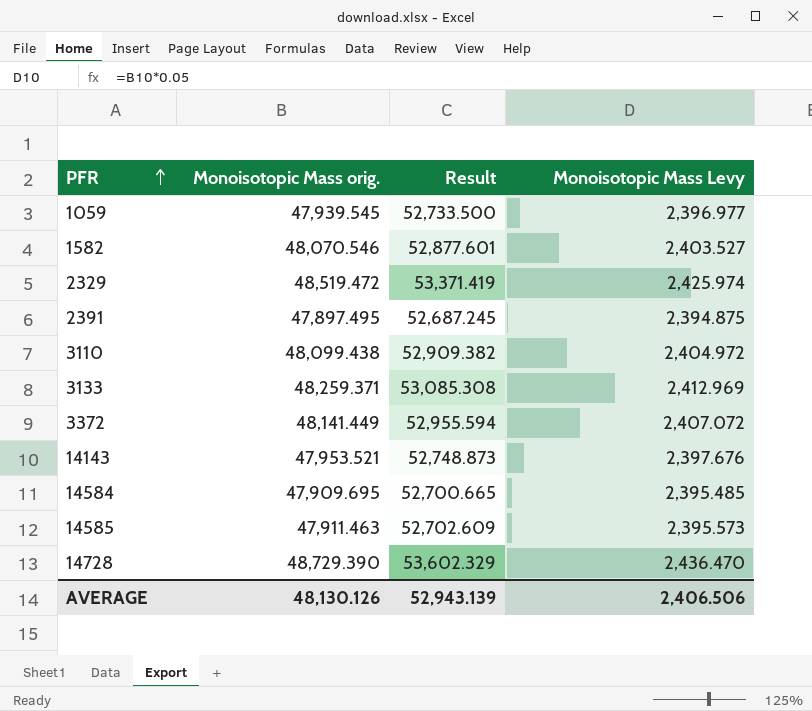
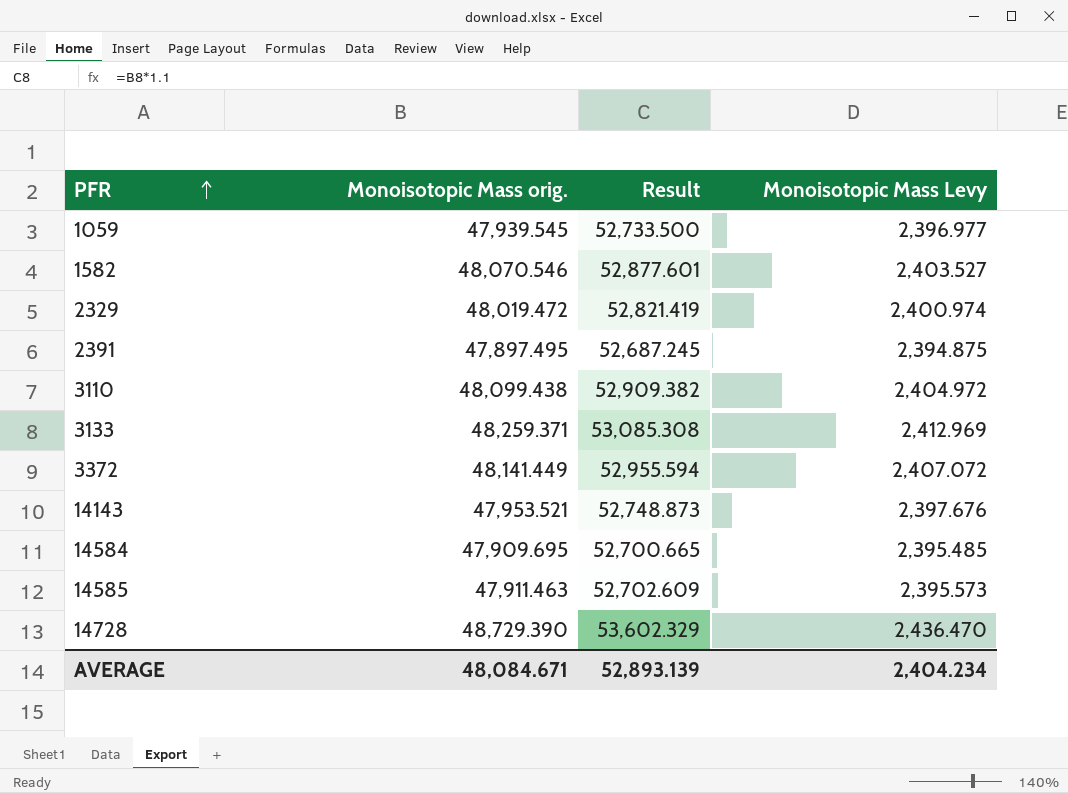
2329 | Monoisotopic Mass orig.: 48,519.472 -> 48,019.472
2329 | Result: 53,371.419 -> 52,821.419
2329 | Monoisotopic Mass Levy: 2,425.974 -> 2,400.974
AVERAGE | Monoisotopic Mass orig.: 48,130.126 -> 48,084.671
AVERAGE | Result: 52,943.139 -> 52,893.139
AVERAGE | Monoisotopic Mass Levy: 2,406.506 -> 2,404.234

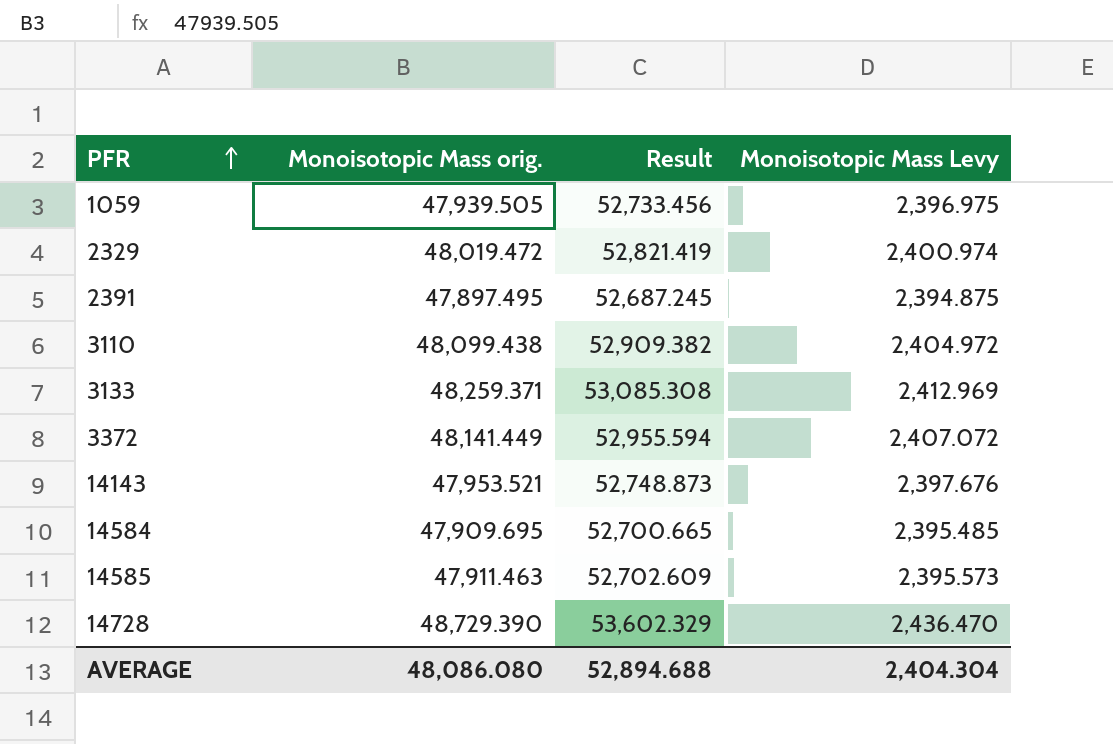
row 1582: 48,070.546 | 52,877.601 | 2,403.527 -> none
1059 | Monoisotopic Mass orig.: 47,939.545 -> 47,939.505
1059 | Result: 52,733.500 -> 52,733.456
1059 | Monoisotopic Mass Levy: 2,396.977 -> 2,396.975
AVERAGE | Monoisotopic Mass orig.: 48,084.671 -> 48,086.080
AVERAGE | Result: 52,893.139 -> 52,894.688
AVERAGE | Monoisotopic Mass Levy: 2,404.234 -> 2,404.304

